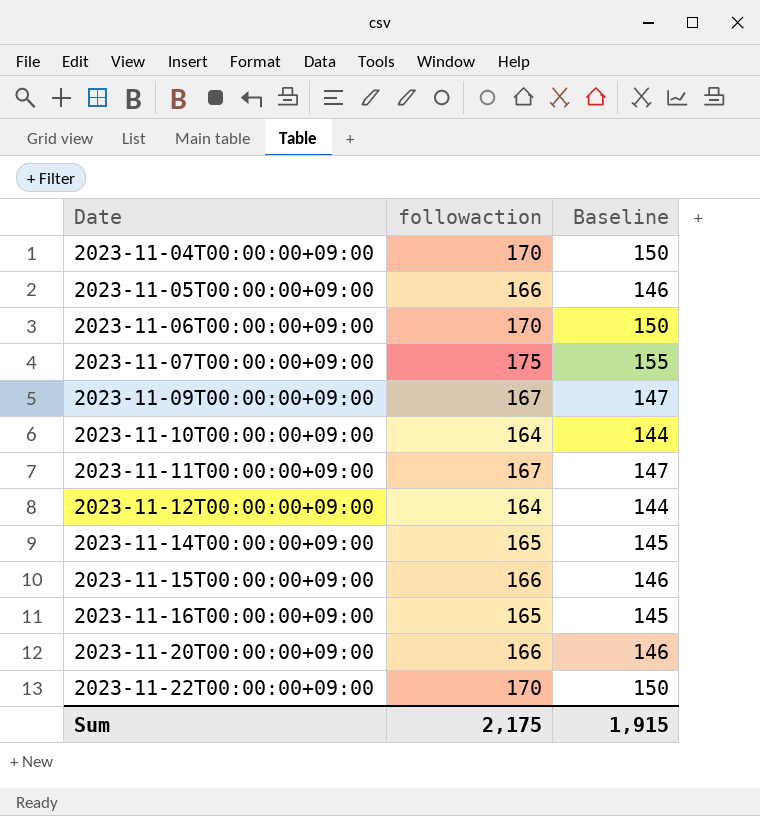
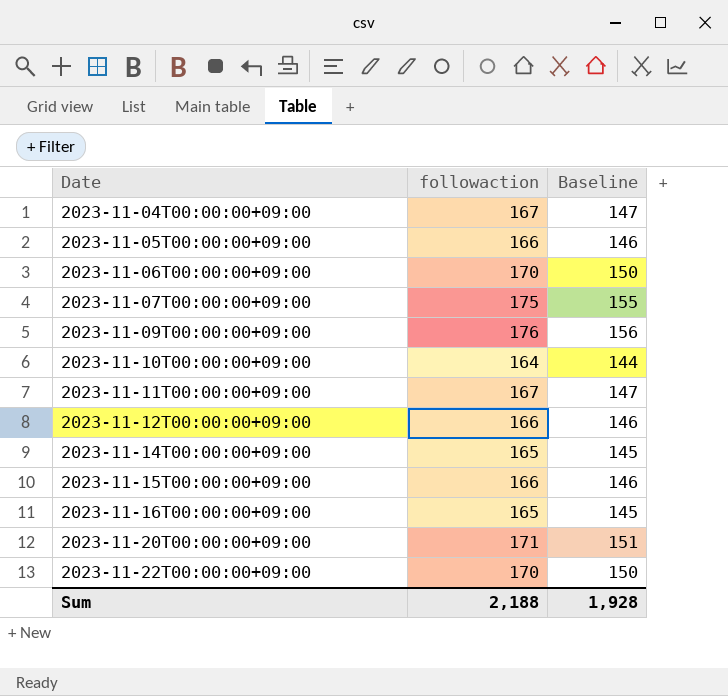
2023-11-04T00:00:00+09:00 | followaction: 170 -> 167
2023-11-04T00:00:00+09:00 | Baseline: 150 -> 147
2023-11-09T00:00:00+09:00 | followaction: 167 -> 176
2023-11-09T00:00:00+09:00 | Baseline: 147 -> 156
2023-11-12T00:00:00+09:00 | followaction: 164 -> 166
2023-11-12T00:00:00+09:00 | Baseline: 144 -> 146
2023-11-20T00:00:00+09:00 | followaction: 166 -> 171
2023-11-20T00:00:00+09:00 | Baseline: 146 -> 151
Sum | followaction: 2,175 -> 2,188
Sum | Baseline: 1,915 -> 1,928

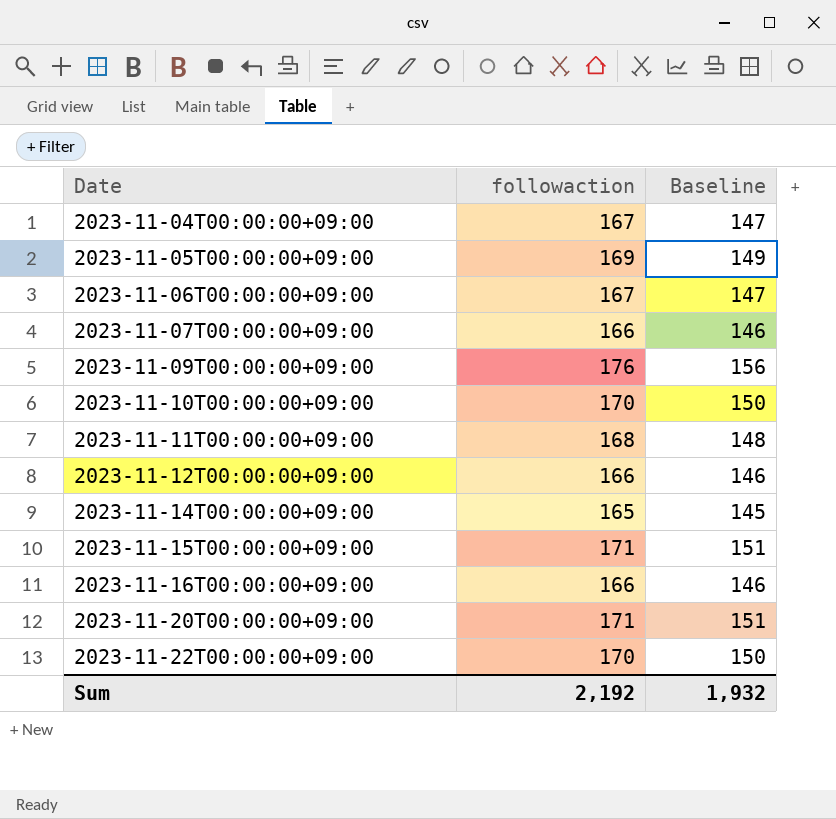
2023-11-05T00:00:00+09:00 | followaction: 166 -> 169
2023-11-05T00:00:00+09:00 | Baseline: 146 -> 149
2023-11-06T00:00:00+09:00 | followaction: 170 -> 167
2023-11-06T00:00:00+09:00 | Baseline: 150 -> 147
2023-11-07T00:00:00+09:00 | followaction: 175 -> 166
2023-11-07T00:00:00+09:00 | Baseline: 155 -> 146
2023-11-10T00:00:00+09:00 | followaction: 164 -> 170
2023-11-10T00:00:00+09:00 | Baseline: 144 -> 150
2023-11-11T00:00:00+09:00 | followaction: 167 -> 168
2023-11-11T00:00:00+09:00 | Baseline: 147 -> 148
2023-11-15T00:00:00+09:00 | followaction: 166 -> 171
2023-11-15T00:00:00+09:00 | Baseline: 146 -> 151
2023-11-16T00:00:00+09:00 | followaction: 165 -> 166
2023-11-16T00:00:00+09:00 | Baseline: 145 -> 146
Sum | followaction: 2,188 -> 2,192
Sum | Baseline: 1,928 -> 1,932

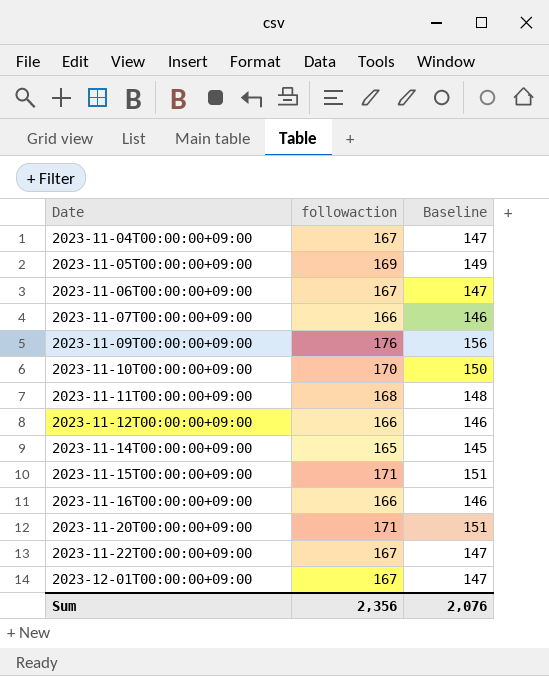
2023-11-22T00:00:00+09:00 | followaction: 170 -> 167
2023-11-22T00:00:00+09:00 | Baseline: 150 -> 147
row 2023-12-01T00:00:00+09:00: none -> 167 | 147
Sum | followaction: 2,192 -> 2,356
Sum | Baseline: 1,932 -> 2,076

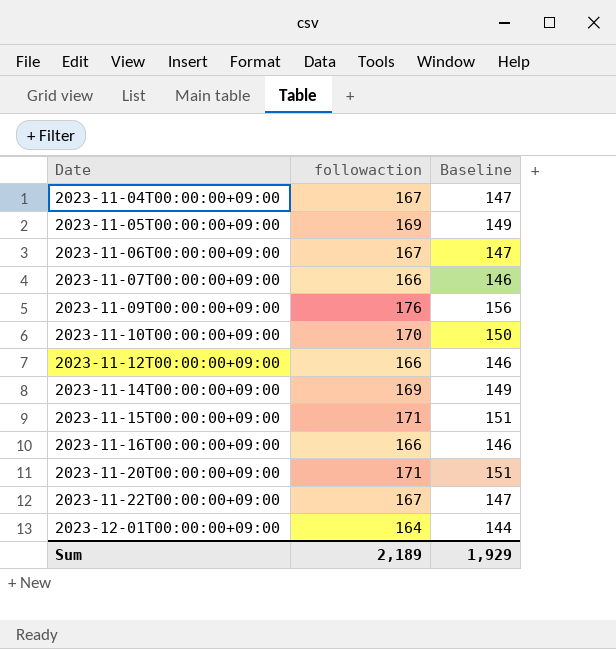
row 2023-11-11T00:00:00+09:00: 168 | 148 -> none
2023-11-14T00:00:00+09:00 | followaction: 165 -> 169
2023-11-14T00:00:00+09:00 | Baseline: 145 -> 149
2023-12-01T00:00:00+09:00 | followaction: 167 -> 164
2023-12-01T00:00:00+09:00 | Baseline: 147 -> 144
Sum | followaction: 2,356 -> 2,189
Sum | Baseline: 2,076 -> 1,929

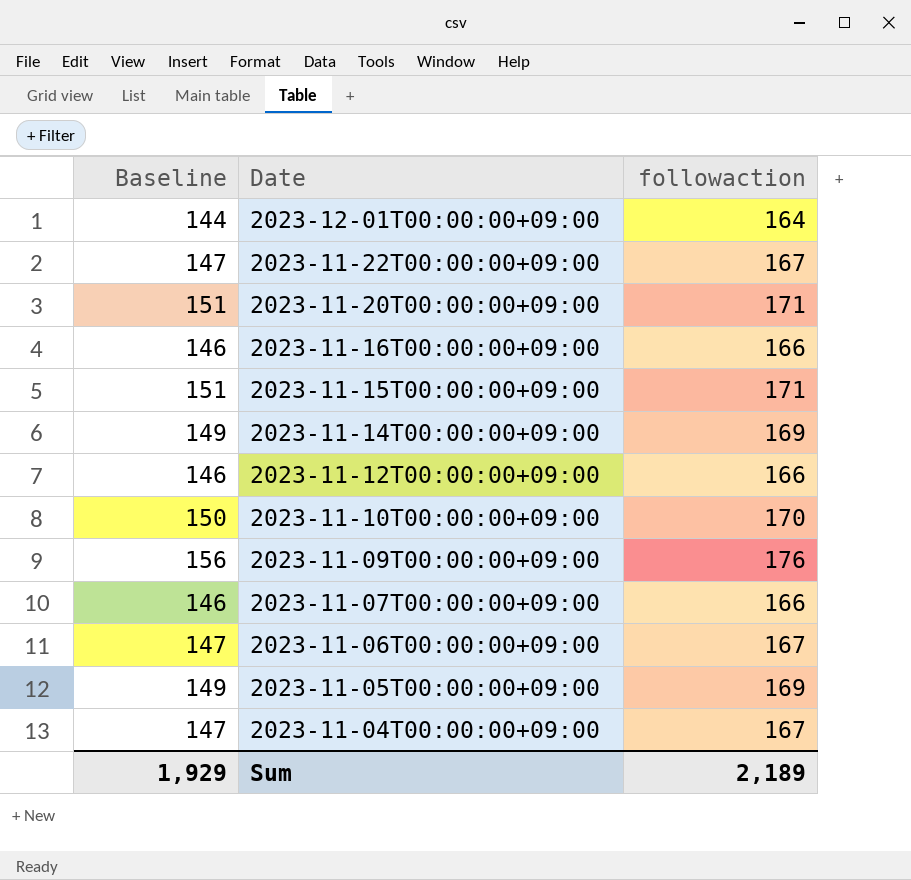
row order: Date ascending -> Date descending
column Baseline | position: 3 -> 1

